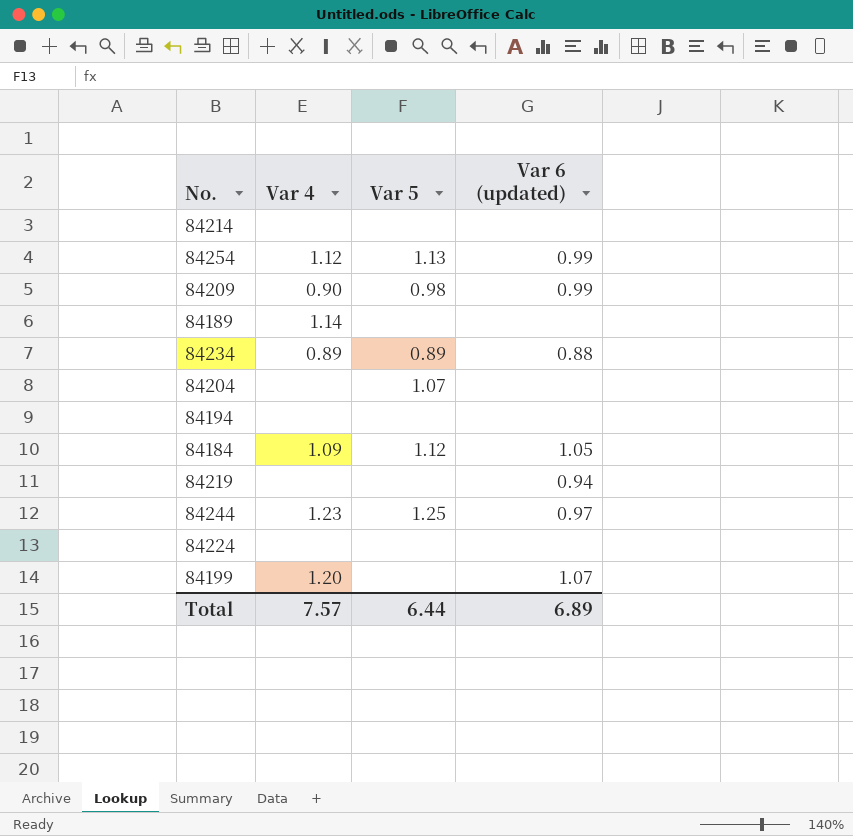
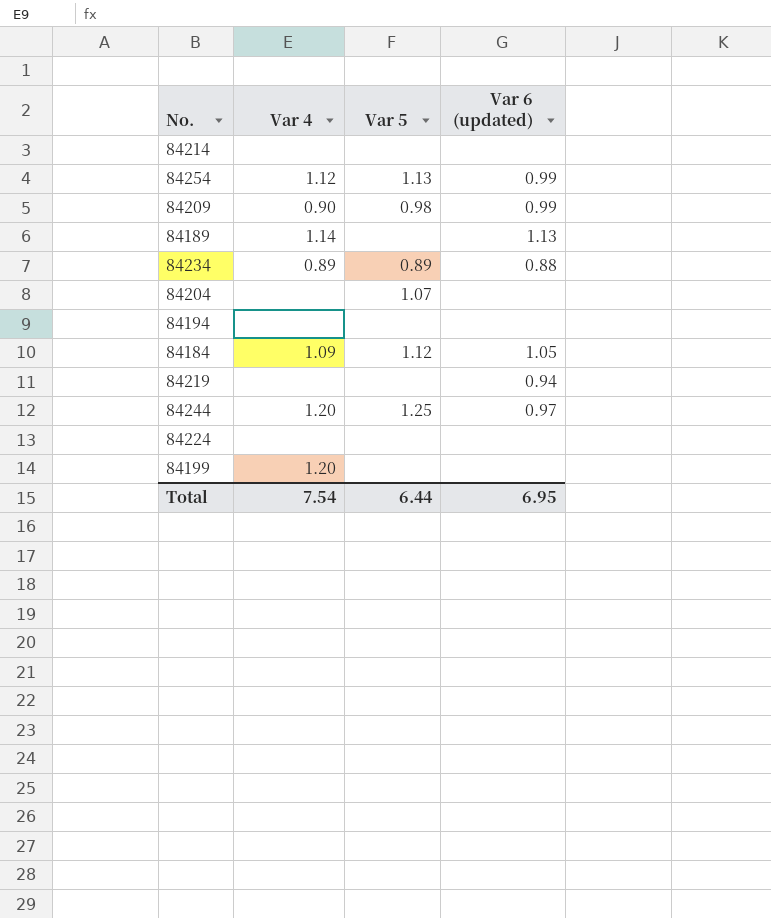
84189 | Var 6 (updated): none -> 1.13
84244 | Var 4: 1.23 -> 1.20
84199 | Var 6 (updated): 1.07 -> none
Total | Var 4: 7.57 -> 7.54
Total | Var 6 (updated): 6.89 -> 6.95

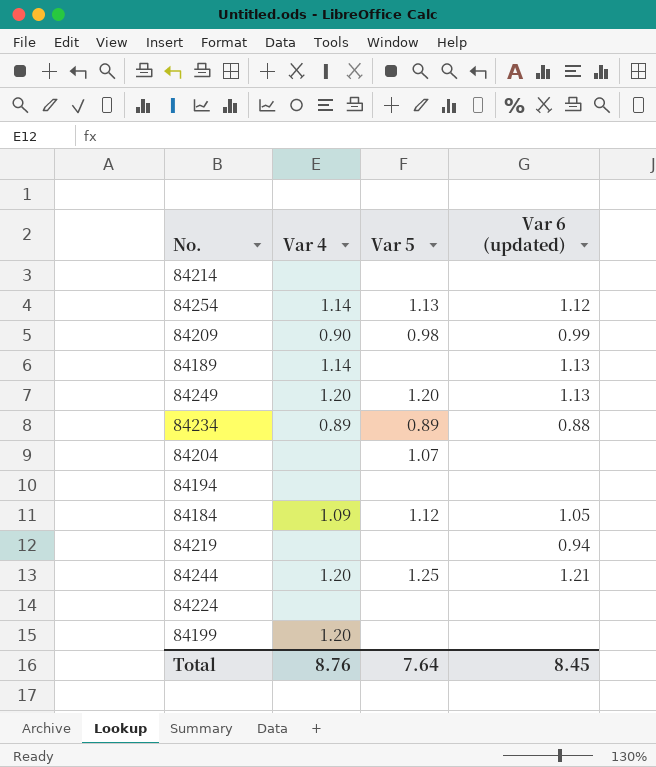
84254 | Var 4: 1.12 -> 1.14
84254 | Var 6 (updated): 0.99 -> 1.12
row 84249: none -> 1.20 | 1.20 | 1.13
84244 | Var 6 (updated): 0.97 -> 1.21
Total | Var 4: 7.54 -> 8.76
Total | Var 5: 6.44 -> 7.64
Total | Var 6 (updated): 6.95 -> 8.45

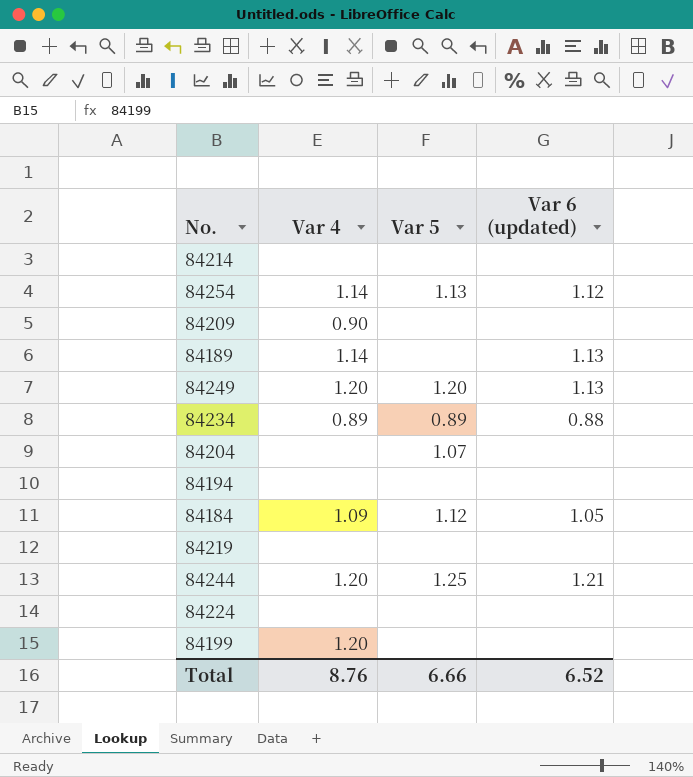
84209 | Var 5: 0.98 -> none
84209 | Var 6 (updated): 0.99 -> none
84219 | Var 6 (updated): 0.94 -> none
Total | Var 5: 7.64 -> 6.66
Total | Var 6 (updated): 8.45 -> 6.52

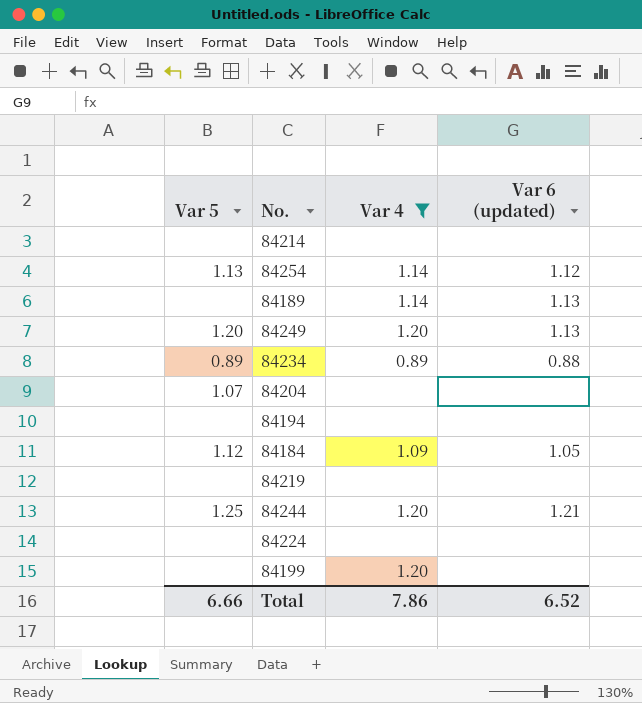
filter: none -> Var 4 != 0.90
column Var 5 | position: 3 -> 1
Total | Var 4: 8.76 -> 7.86

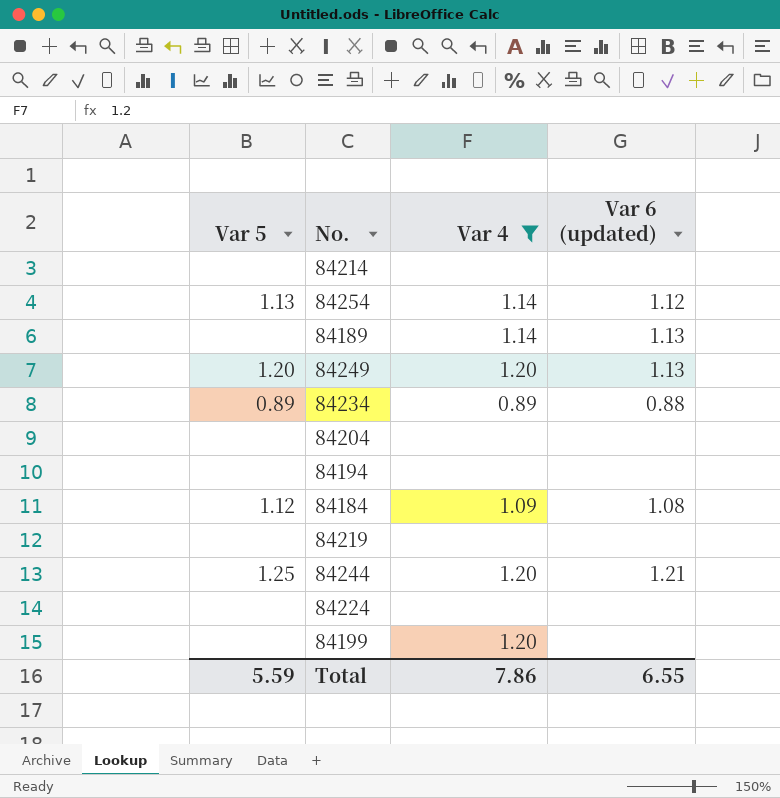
84204 | Var 5: 1.07 -> none
84184 | Var 6 (updated): 1.05 -> 1.08
Total | Var 5: 6.66 -> 5.59
Total | Var 6 (updated): 6.52 -> 6.55

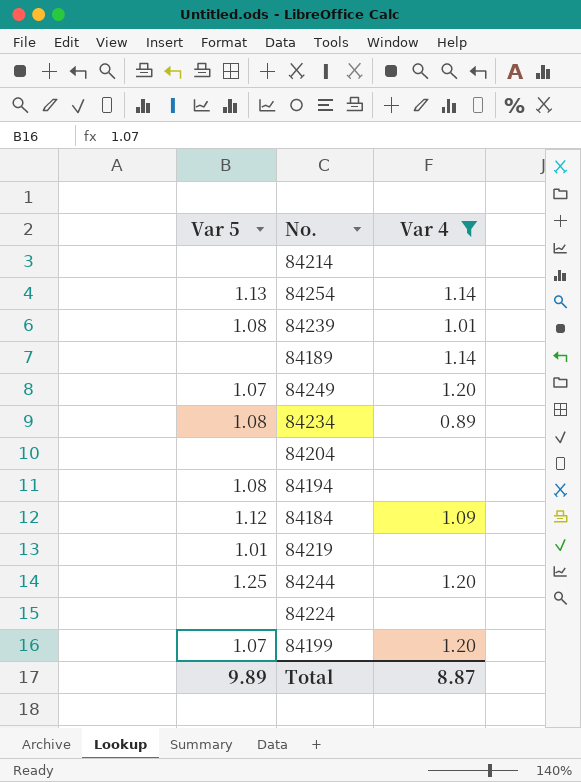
column Var 6 (updated) | position: 4 -> none
row 84239: none -> 1.08 | 1.01
84249 | Var 5: 1.20 -> 1.07
84234 | Var 5: 0.89 -> 1.08
84194 | Var 5: none -> 1.08
84219 | Var 5: none -> 1.01
84199 | Var 5: none -> 1.07
Total | Var 5: 5.59 -> 9.89
Total | Var 4: 7.86 -> 8.87

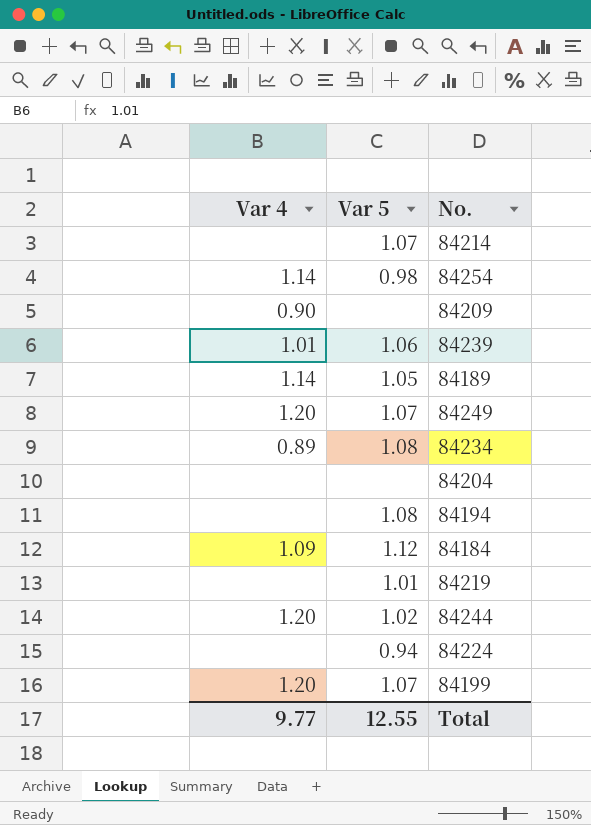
filter: Var 4 != 0.90 -> none
column Var 4 | position: 3 -> 1
84214 | Var 5: none -> 1.07
84254 | Var 5: 1.13 -> 0.98
84239 | Var 5: 1.08 -> 1.06
84189 | Var 5: none -> 1.05
84244 | Var 5: 1.25 -> 1.02
84224 | Var 5: none -> 0.94
Total | Var 4: 8.87 -> 9.77
Total | Var 5: 9.89 -> 12.55

